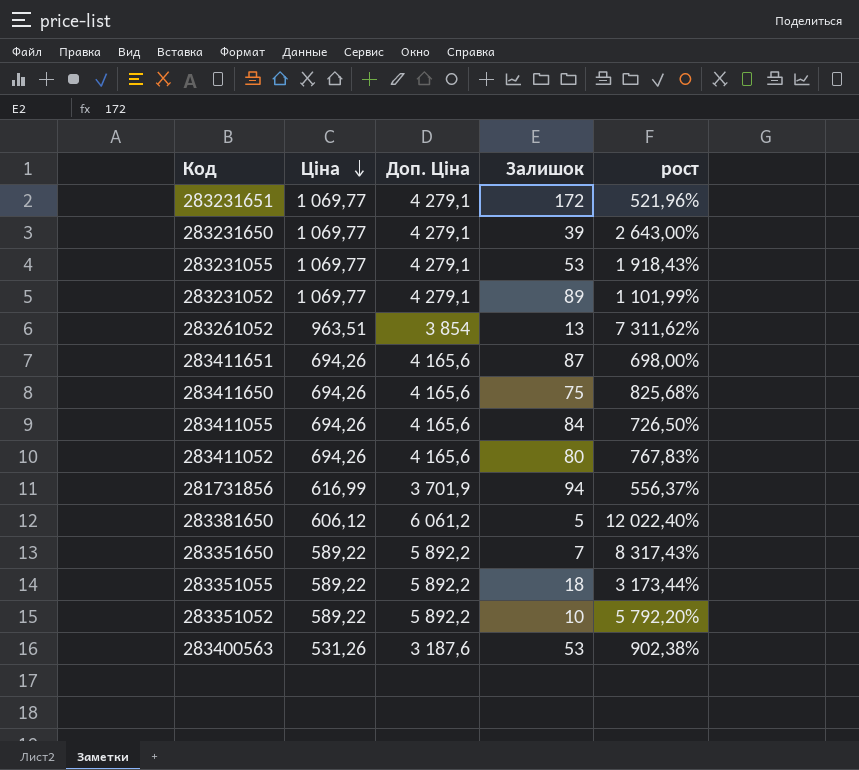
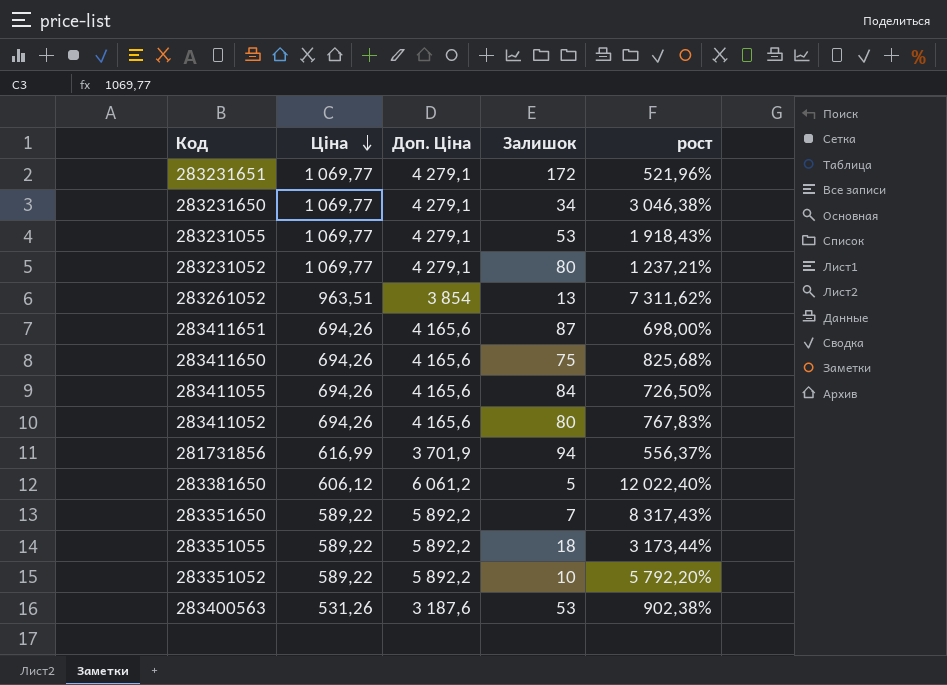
283231650 | Залишок: 39 -> 34
283231650 | рост: 2 643,00% -> 3 046,38%
283231052 | Залишок: 89 -> 80
283231052 | рост: 1 101,99% -> 1 237,21%

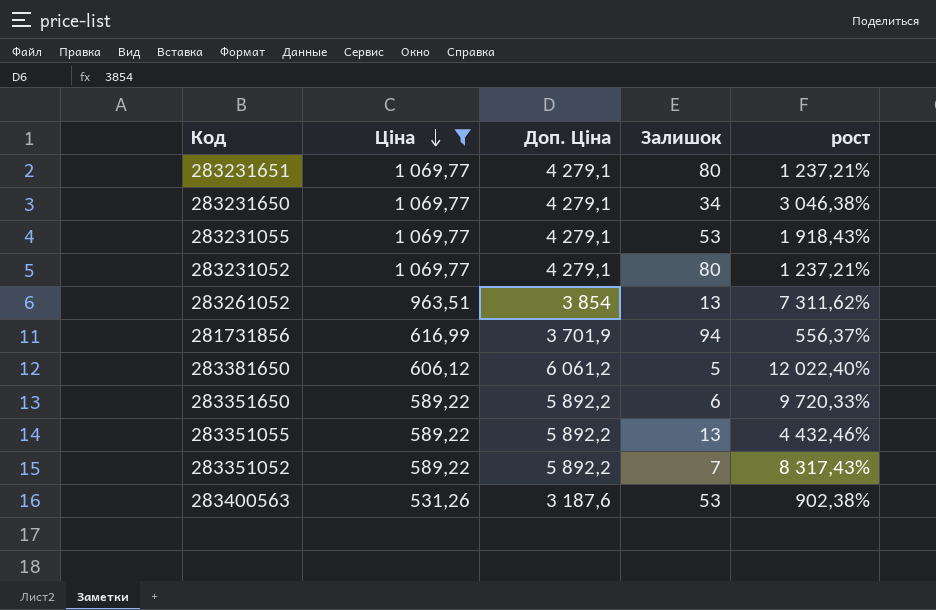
filter: none -> Ціна != 694,26
283231651 | Залишок: 172 -> 80
283231651 | рост: 521,96% -> 1 237,21%
283351650 | Залишок: 7 -> 6
283351650 | рост: 8 317,43% -> 9 720,33%
283351055 | Залишок: 18 -> 13
283351055 | рост: 3 173,44% -> 4 432,46%
283351052 | Залишок: 10 -> 7
283351052 | рост: 5 792,20% -> 8 317,43%

